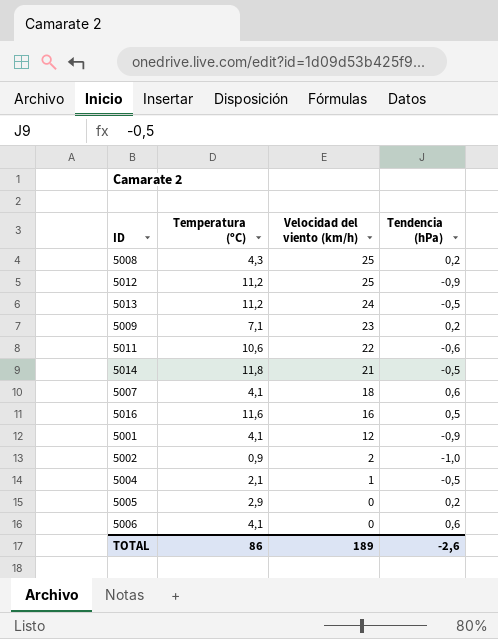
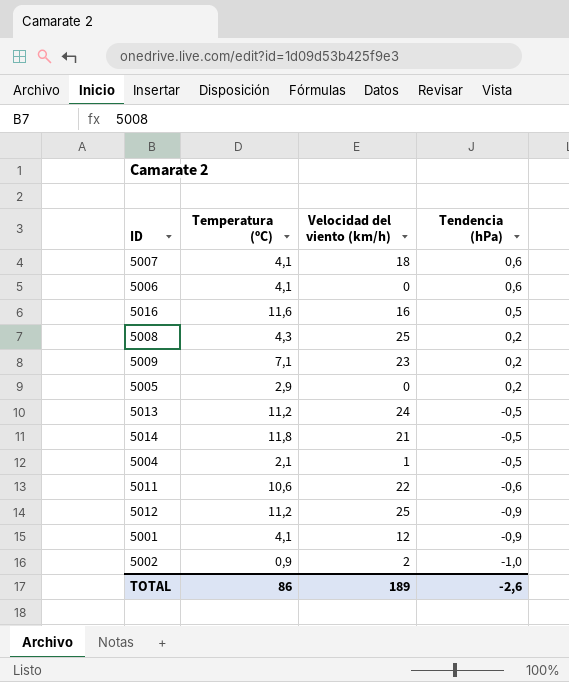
row order: Velocidad del viento (km/h) descending -> Tendencia (hPa) descending

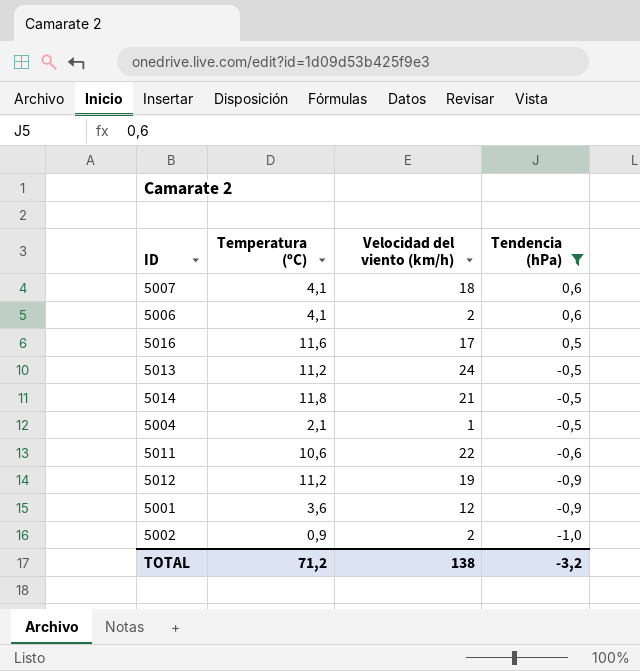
filter: none -> Tendencia (hPa) != 0,2
5006 | Velocidad del viento (km/h): 0 -> 2
5016 | Velocidad del viento (km/h): 16 -> 17
5012 | Velocidad del viento (km/h): 25 -> 19
5001 | Temperatura (ºC): 4,1 -> 3,6
TOTAL | Temperatura (ºC): 86 -> 71,2
TOTAL | Velocidad del viento (km/h): 189 -> 138
TOTAL | Tendencia (hPa): -2,6 -> -3,2

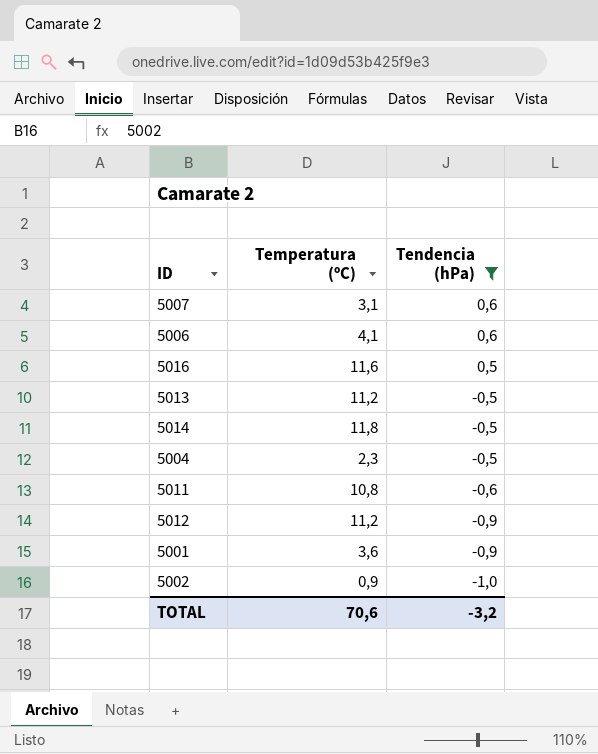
column Velocidad del viento (km/h) | position: 3 -> none
5007 | Temperatura (ºC): 4,1 -> 3,1
5004 | Temperatura (ºC): 2,1 -> 2,3
5011 | Temperatura (ºC): 10,6 -> 10,8
TOTAL | Temperatura (ºC): 71,2 -> 70,6

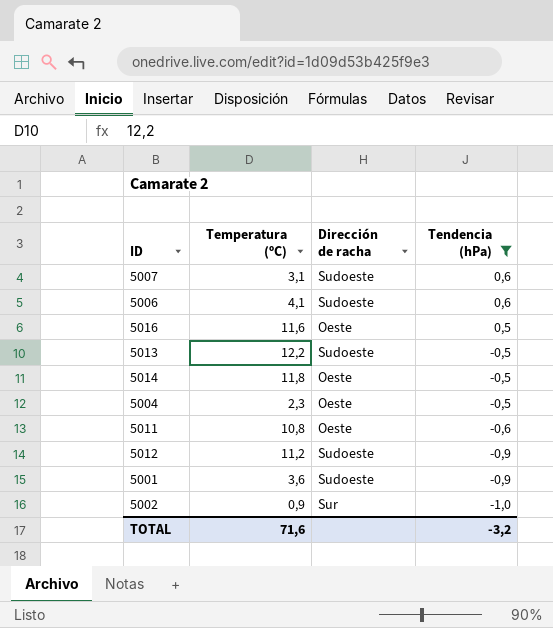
column Dirección de racha | position: none -> 3
5013 | Temperatura (ºC): 11,2 -> 12,2
TOTAL | Temperatura (ºC): 70,6 -> 71,6

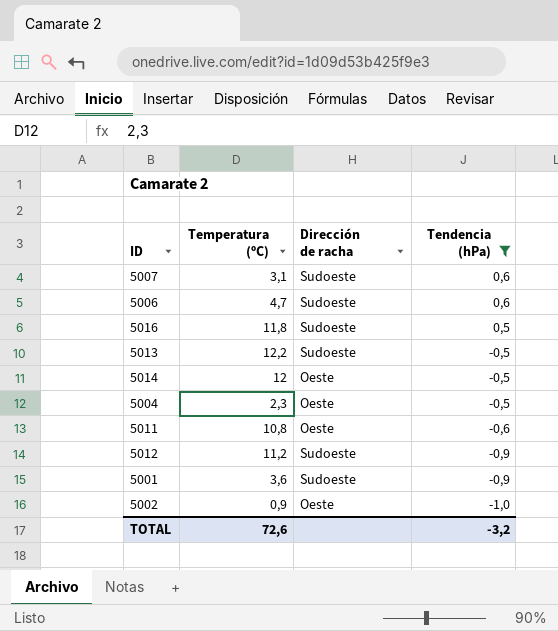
5006 | Temperatura (ºC): 4,1 -> 4,7
5016 | Temperatura (ºC): 11,6 -> 11,8
5016 | Dirección de racha: Oeste -> Sudoeste
5014 | Temperatura (ºC): 11,8 -> 12
5002 | Dirección de racha: Sur -> Oeste
TOTAL | Temperatura (ºC): 71,6 -> 72,6

